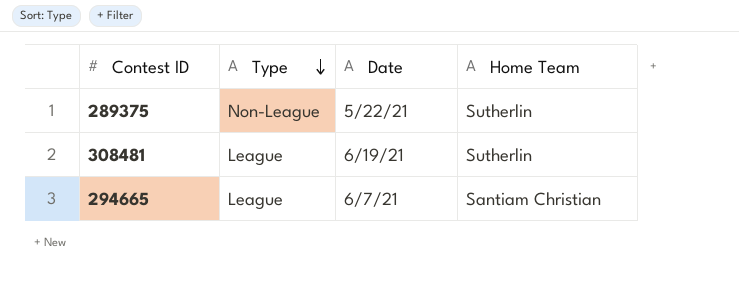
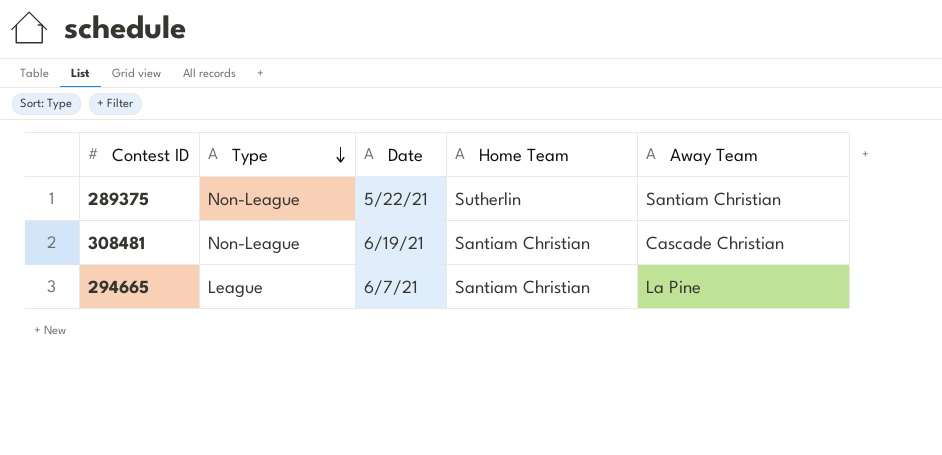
column Away Team | position: none -> 5
308481 | Type: League -> Non-League
308481 | Home Team: Sutherlin -> Santiam Christian

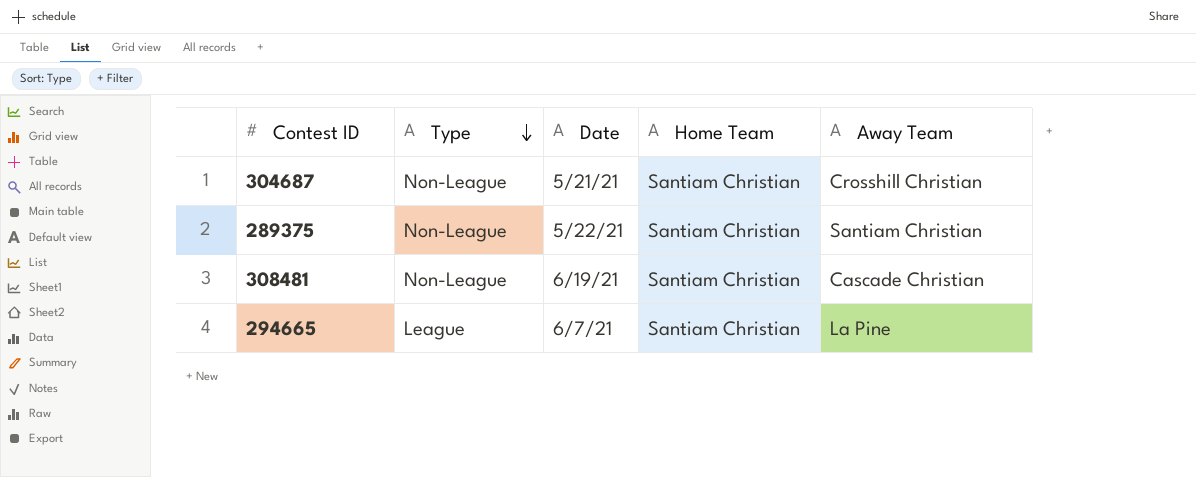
row 304687: none -> Non-League | 5/21/21 | Santiam Christian | Crosshill Christian
289375 | Home Team: Sutherlin -> Santiam Christian

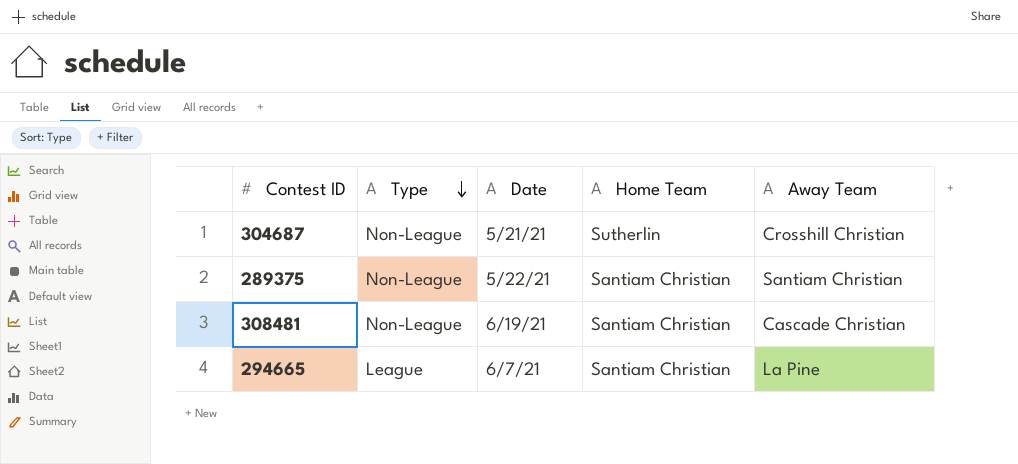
304687 | Home Team: Santiam Christian -> Sutherlin

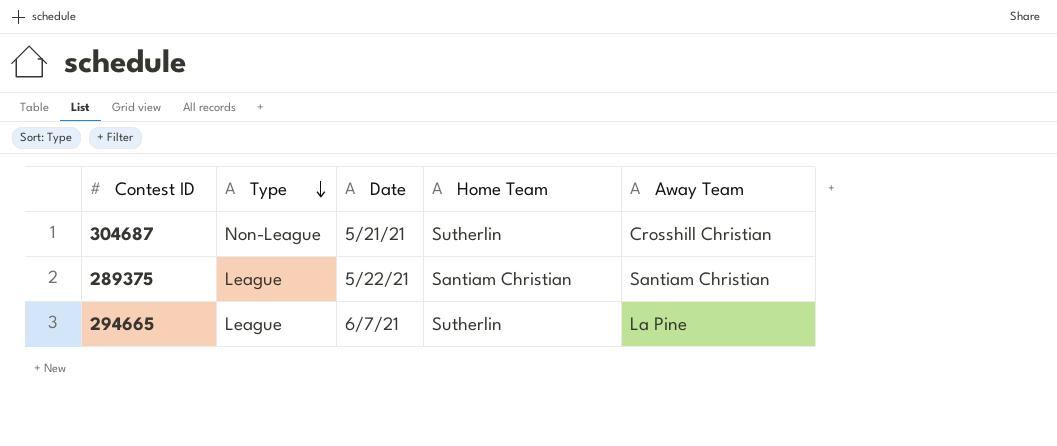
row 308481: Non-League | 6/19/21 | Santiam Christian | Cascade Christian -> none
289375 | Type: Non-League -> League
294665 | Home Team: Santiam Christian -> Sutherlin

